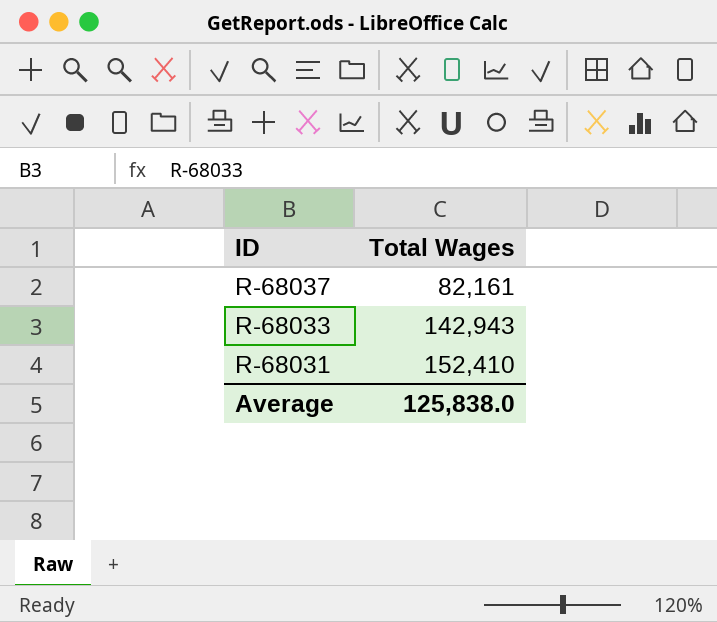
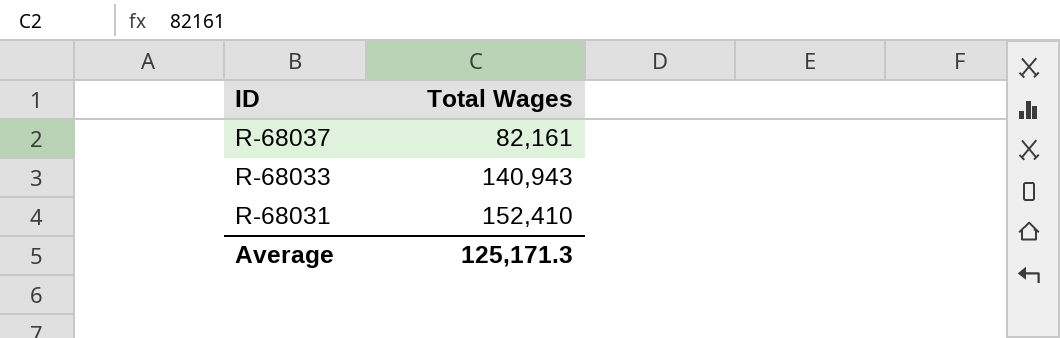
R-68033 | Total Wages: 142,943 -> 140,943
Average | Total Wages: 125,838.0 -> 125,171.3

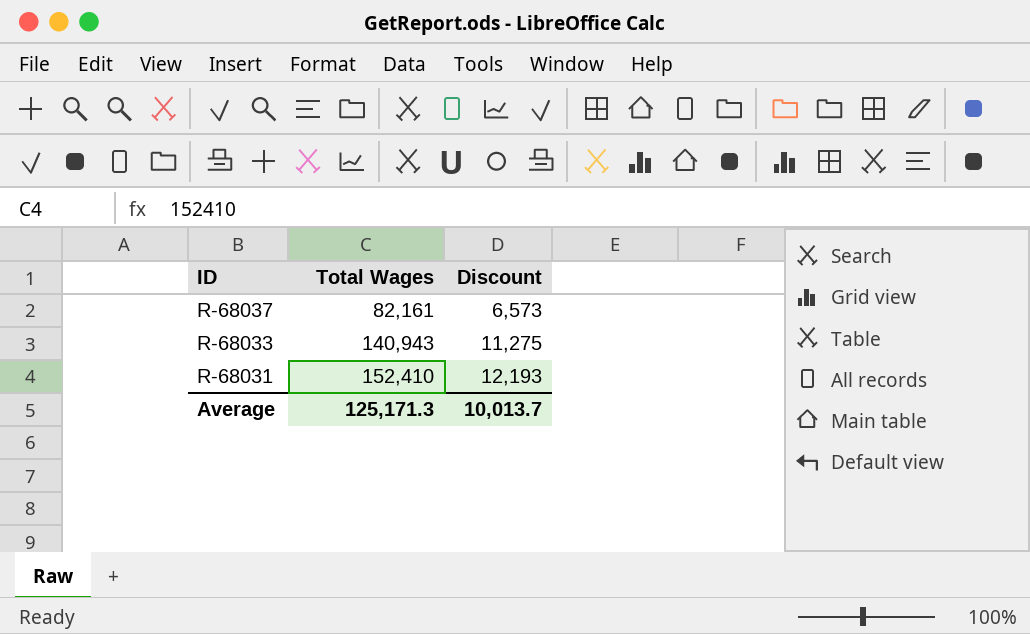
column Discount | formula: none -> [Total Wages] * 0.08

